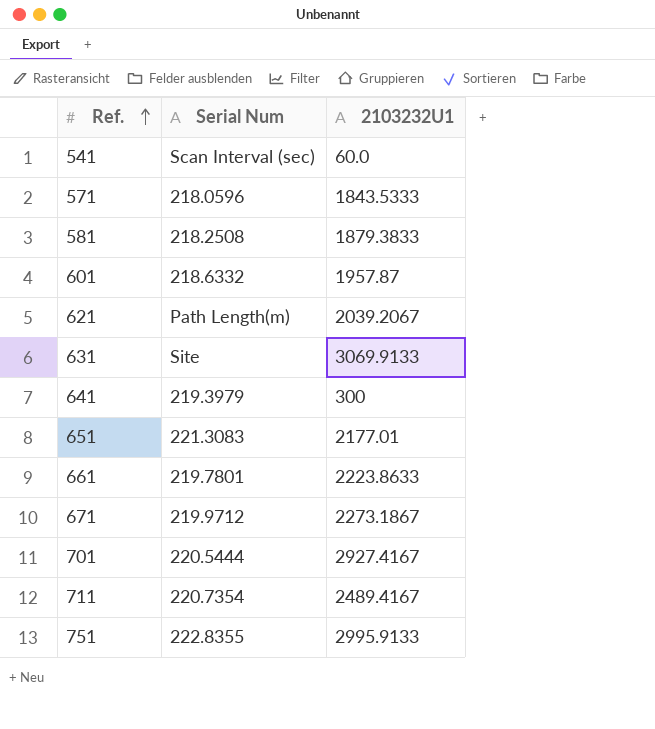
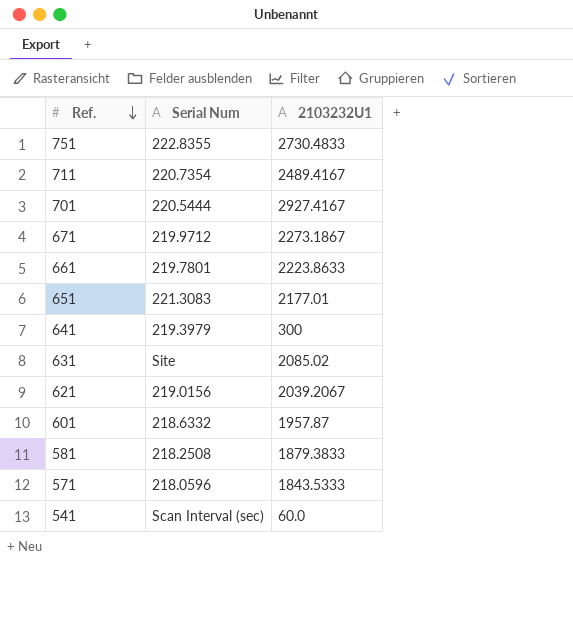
row order: Ref. ascending -> Ref. descending
751 | 2103232U1: 2995.9133 -> 2730.4833
631 | 2103232U1: 3069.9133 -> 2085.02
621 | Serial Num: Path Length(m) -> 219.0156

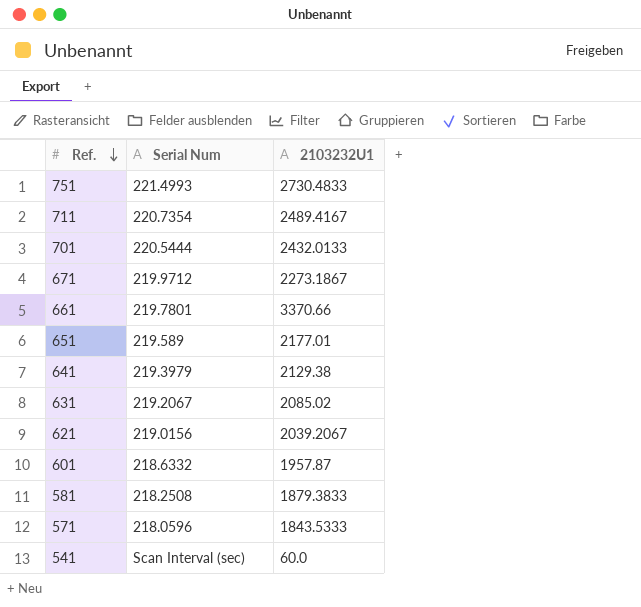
751 | Serial Num: 222.8355 -> 221.4993
701 | 2103232U1: 2927.4167 -> 2432.0133
661 | 2103232U1: 2223.8633 -> 3370.66
651 | Serial Num: 221.3083 -> 219.589
641 | 2103232U1: 300 -> 2129.38
631 | Serial Num: Site -> 219.2067

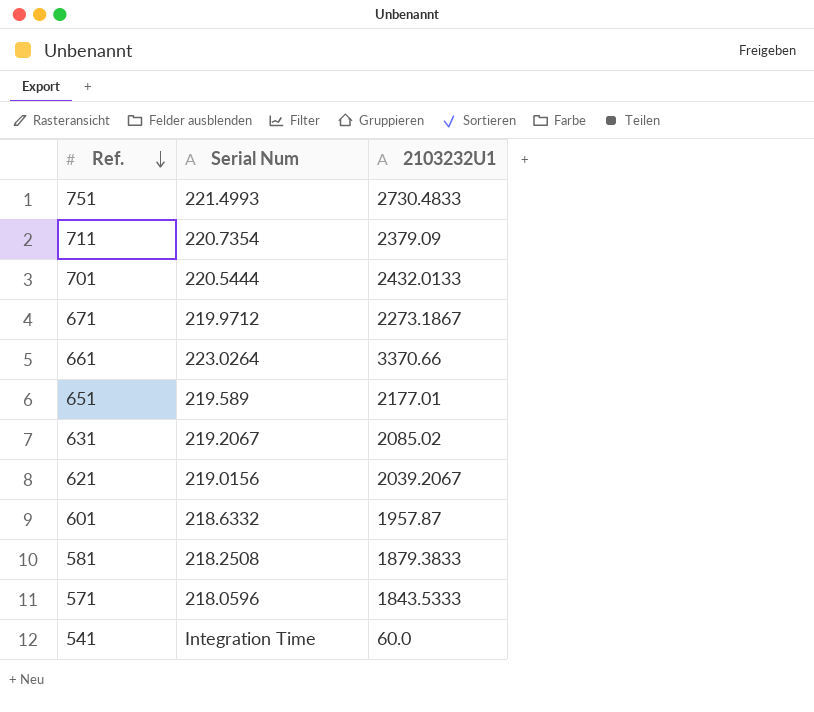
row 641: 219.3979 | 2129.38 -> none
711 | 2103232U1: 2489.4167 -> 2379.09
661 | Serial Num: 219.7801 -> 223.0264
541 | Serial Num: Scan Interval (sec) -> Integration Time

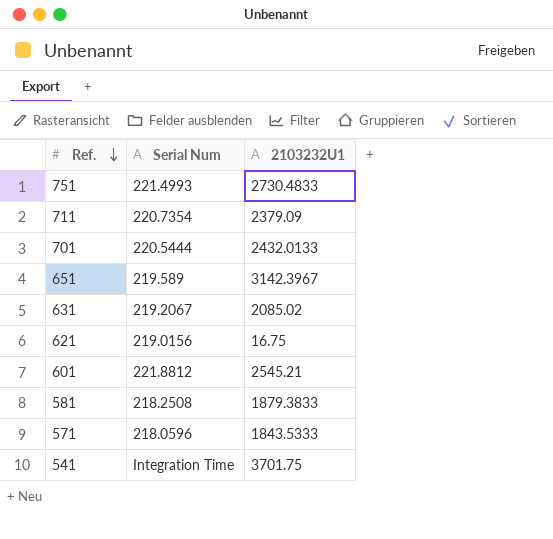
row 671: 219.9712 | 2273.1867 -> none
row 661: 223.0264 | 3370.66 -> none
651 | 2103232U1: 2177.01 -> 3142.3967
621 | 2103232U1: 2039.2067 -> 16.75
601 | Serial Num: 218.6332 -> 221.8812
601 | 2103232U1: 1957.87 -> 2545.21
541 | 2103232U1: 60.0 -> 3701.75

